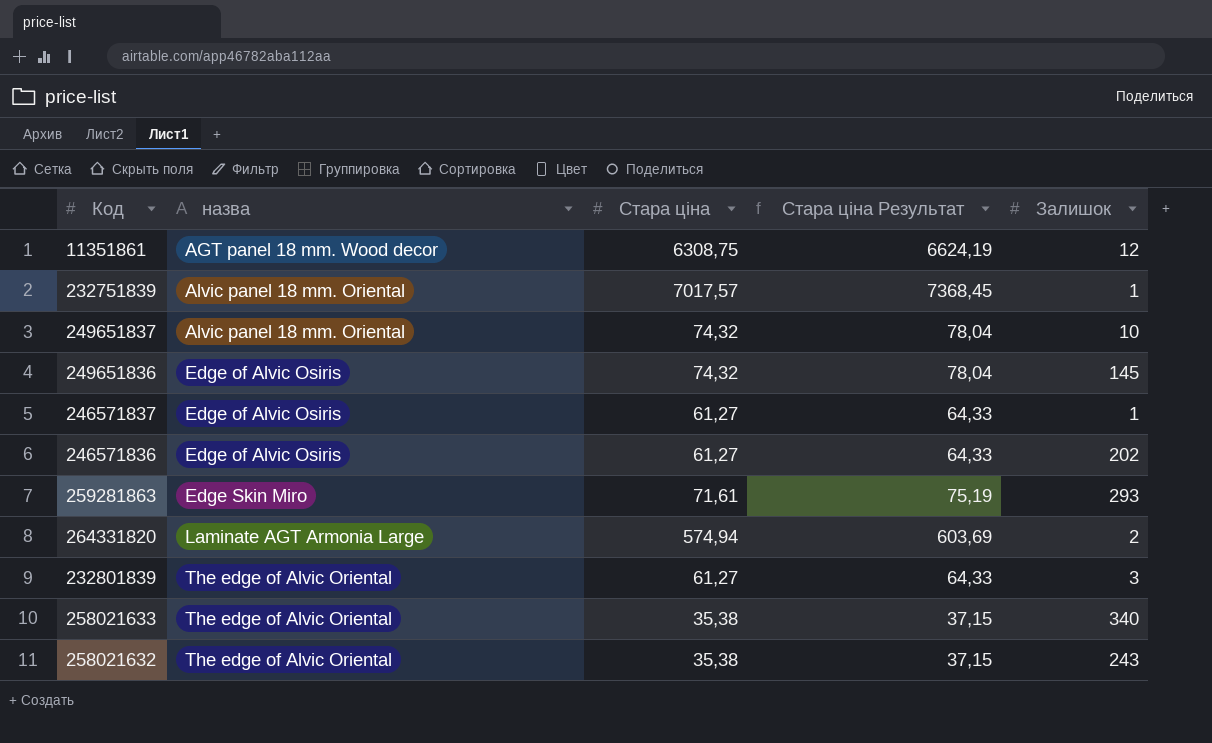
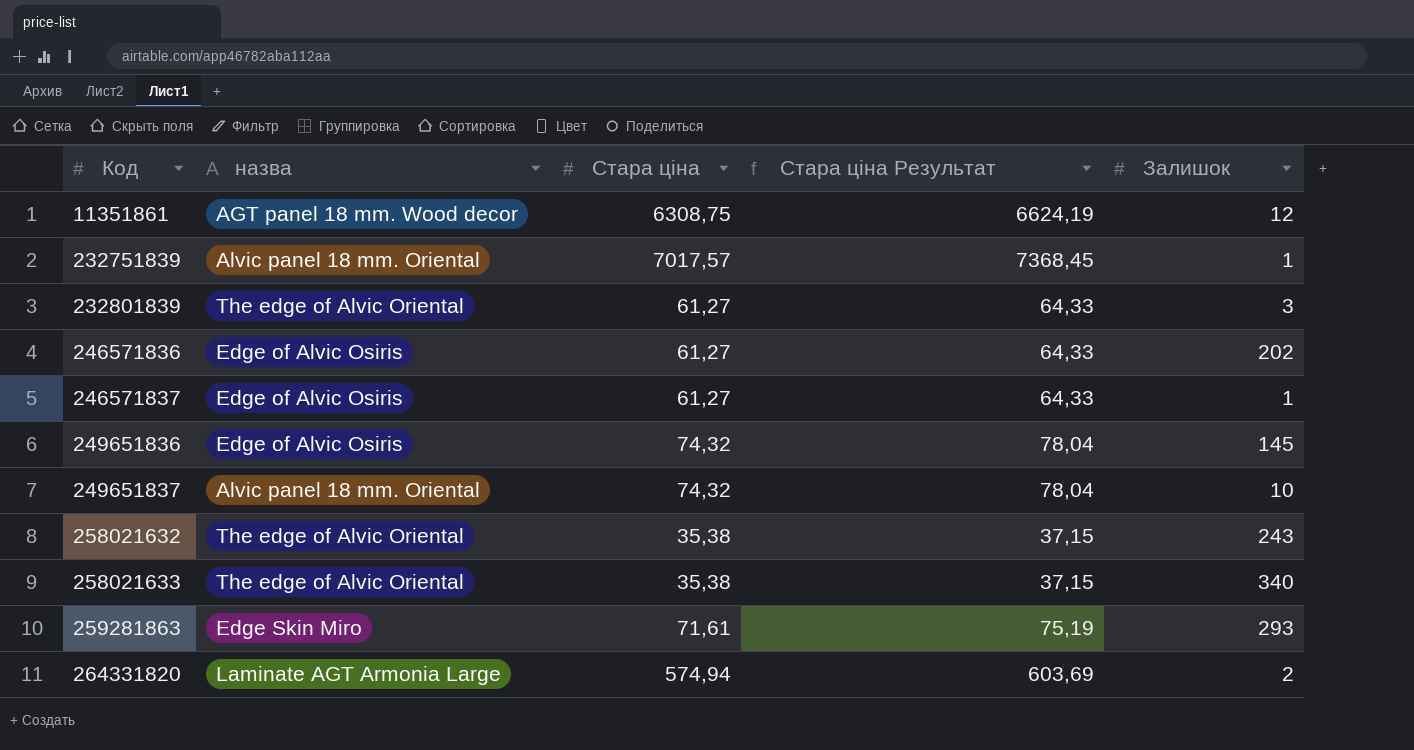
row order: назва ascending -> Код ascending

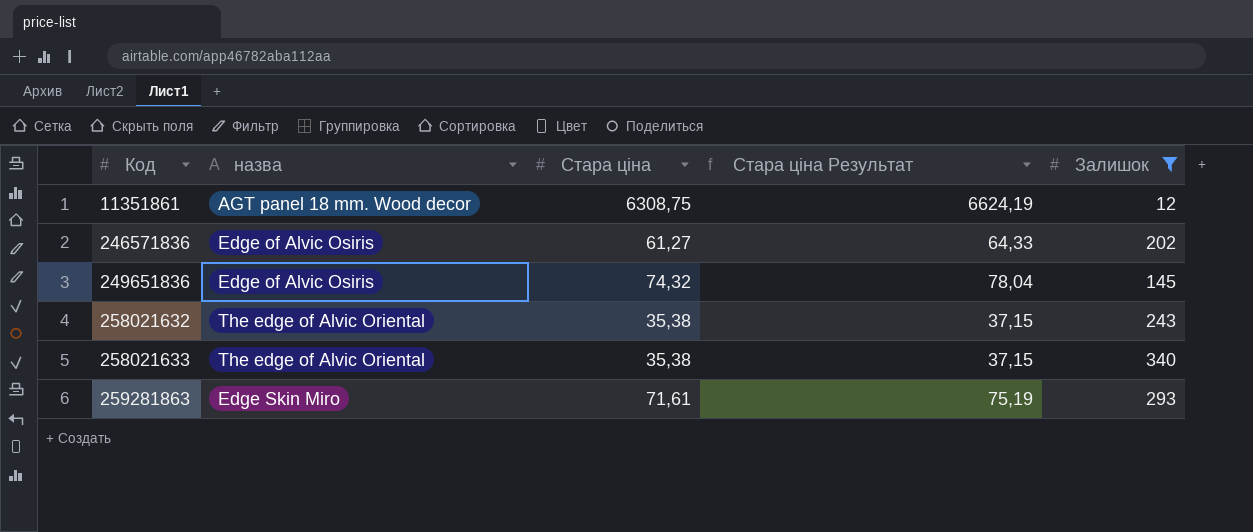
filter: none -> Залишок >= 12

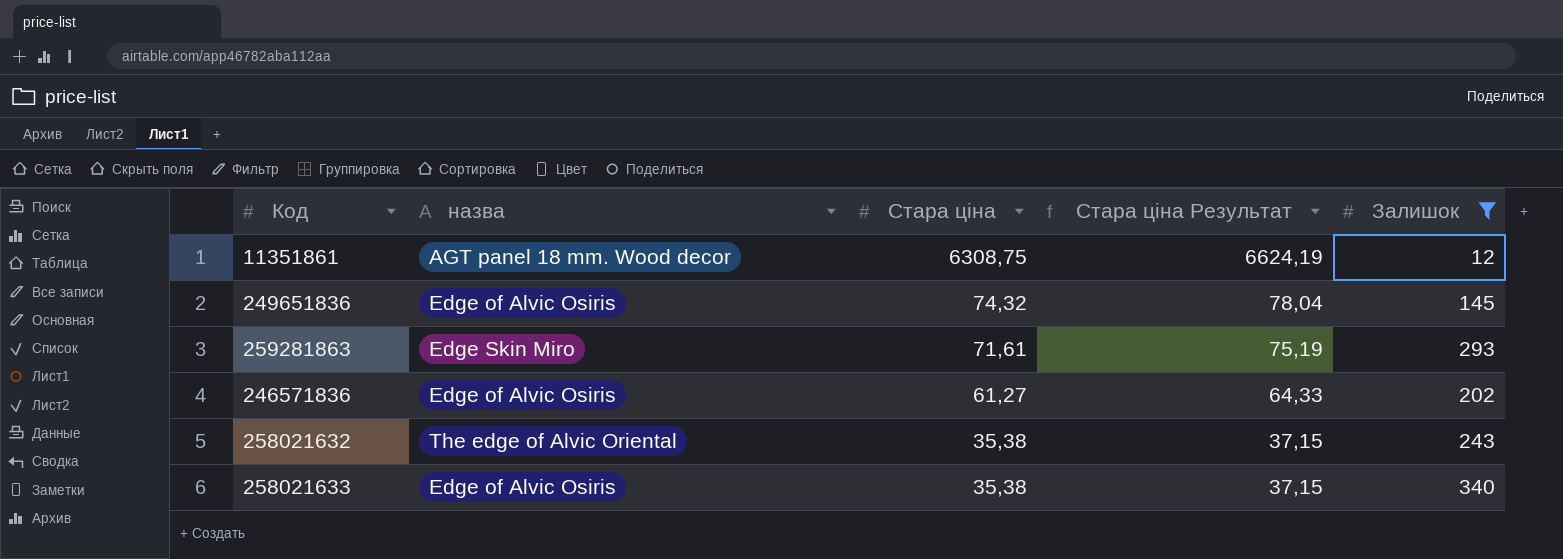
row order: Код ascending -> Стара ціна descending
258021633 | назва: The edge of Alvic Oriental -> Edge of Alvic Osiris

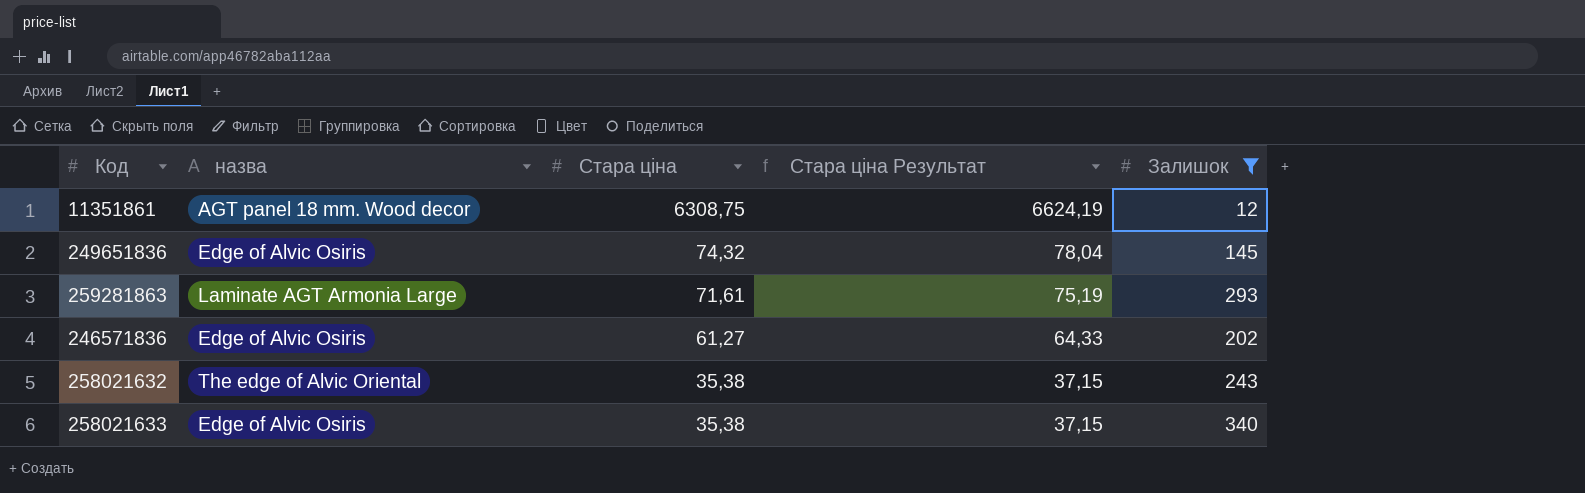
259281863 | назва: Edge Skin Miro -> Laminate AGT Armonia Large

